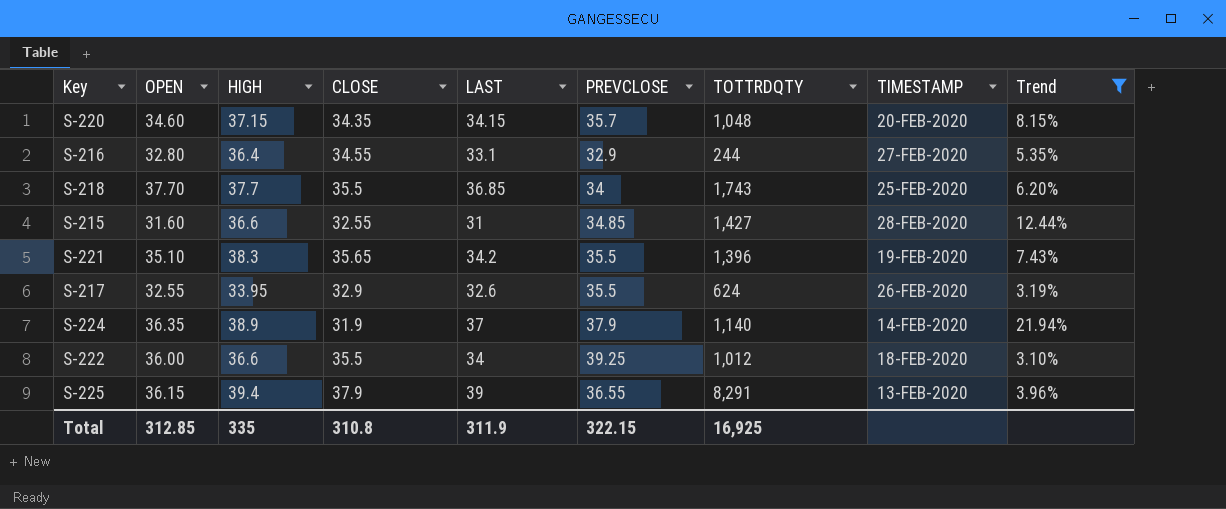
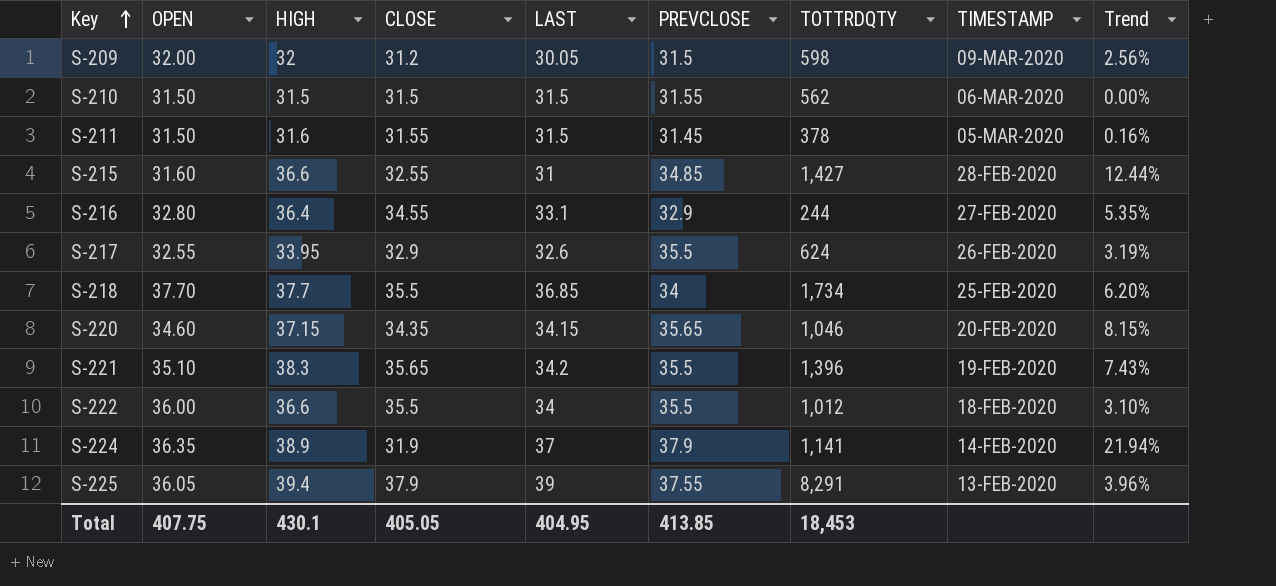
filter: Trend >= 3.10% -> none
row order: none -> Key ascending
S-218 | TOTTRDQTY: 1,743 -> 1,734
S-220 | PREVCLOSE: 35.7 -> 35.65
S-220 | TOTTRDQTY: 1,048 -> 1,046
S-222 | PREVCLOSE: 39.25 -> 35.5
S-224 | TOTTRDQTY: 1,140 -> 1,141
S-225 | OPEN: 36.15 -> 36.05
S-225 | PREVCLOSE: 36.55 -> 37.55
Total | OPEN: 312.85 -> 407.75
Total | HIGH: 335 -> 430.1
Total | CLOSE: 310.8 -> 405.05
Total | LAST: 311.9 -> 404.95
Total | PREVCLOSE: 322.15 -> 413.85
Total | TOTTRDQTY: 16,925 -> 18,453

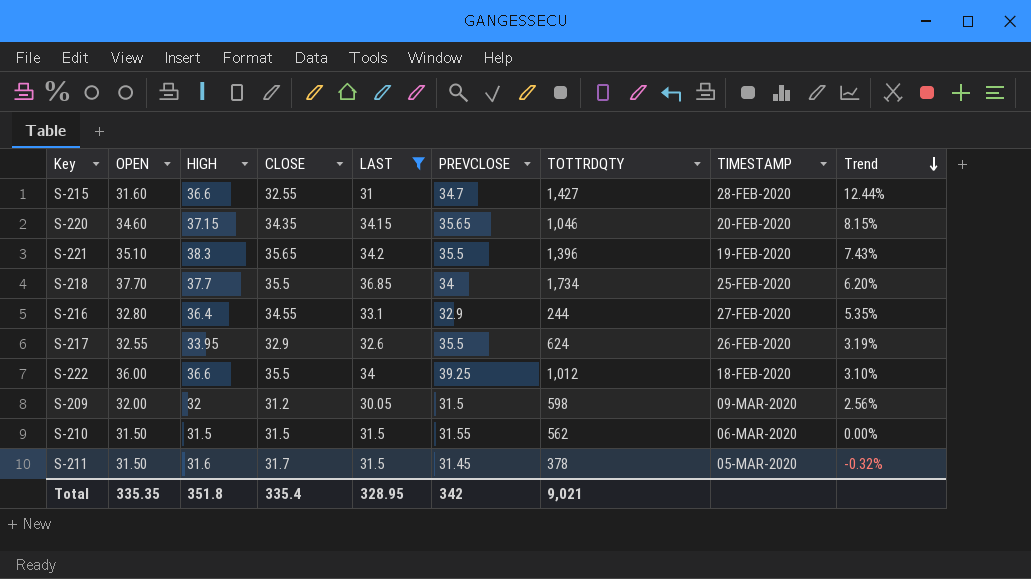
filter: none -> LAST <= 36.85
row order: Key ascending -> Trend descending
S-215 | PREVCLOSE: 34.85 -> 34.7
S-222 | PREVCLOSE: 35.5 -> 39.25
S-211 | CLOSE: 31.55 -> 31.7
S-211 | Trend: 0.16% -> -0.32%
Total | OPEN: 407.75 -> 335.35
Total | HIGH: 430.1 -> 351.8
Total | CLOSE: 405.05 -> 335.4
Total | LAST: 404.95 -> 328.95
Total | PREVCLOSE: 413.85 -> 342
Total | TOTTRDQTY: 18,453 -> 9,021

